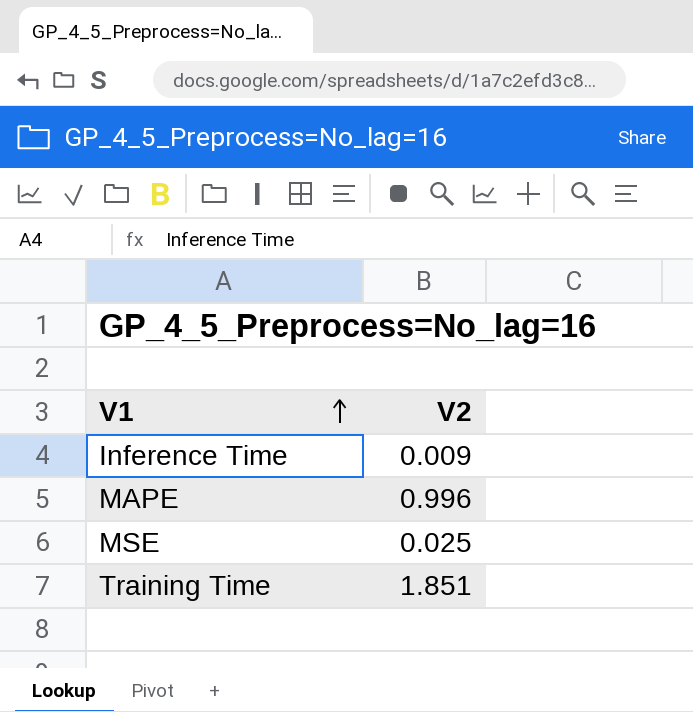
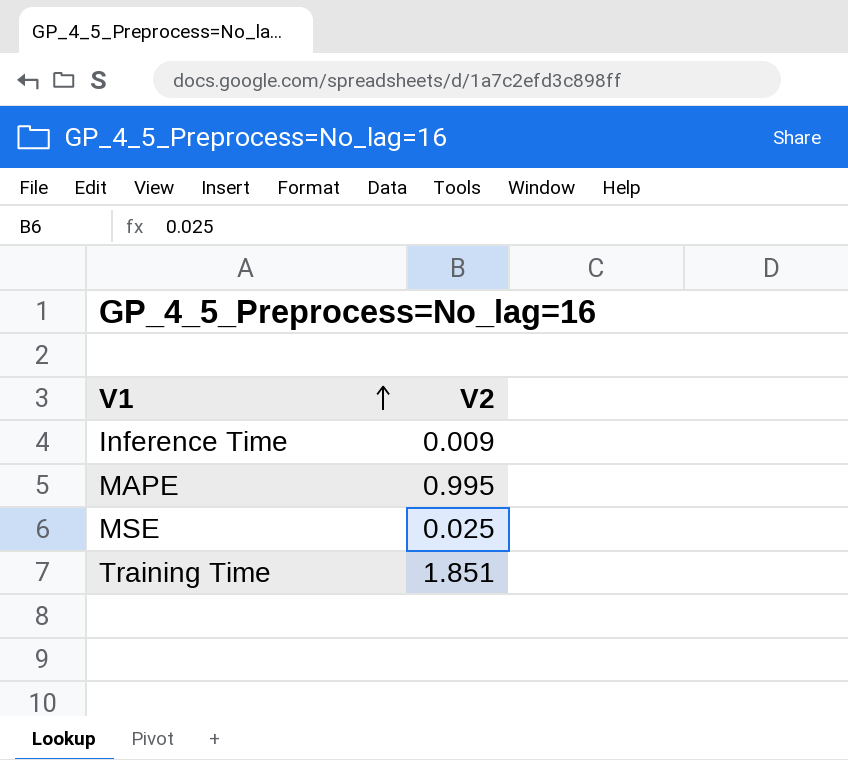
MAPE | V2: 0.996 -> 0.995

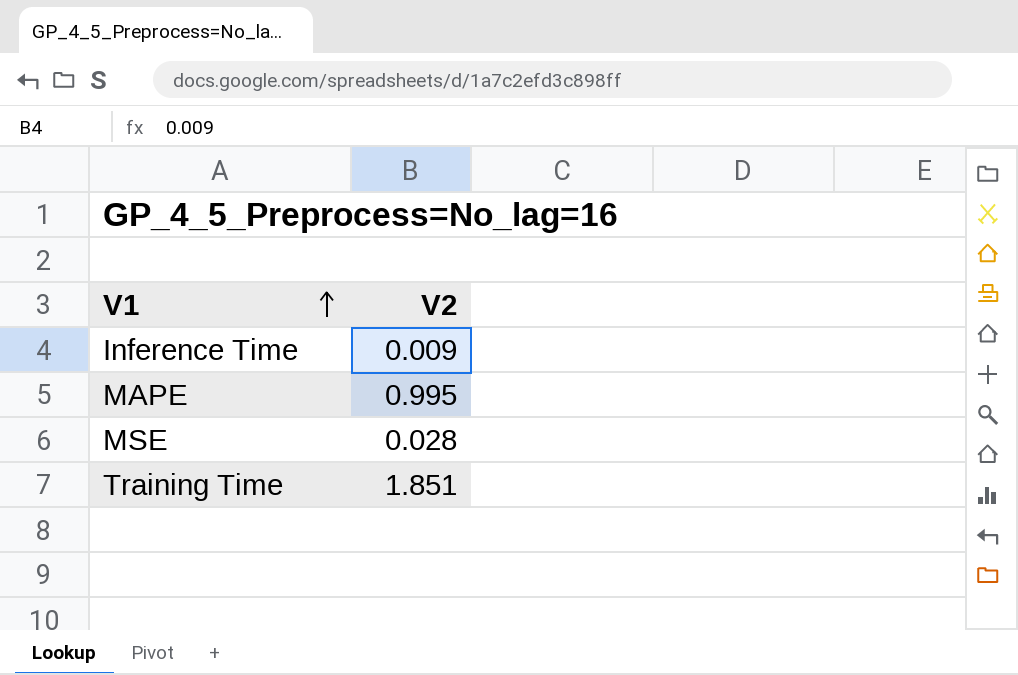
MSE | V2: 0.025 -> 0.028

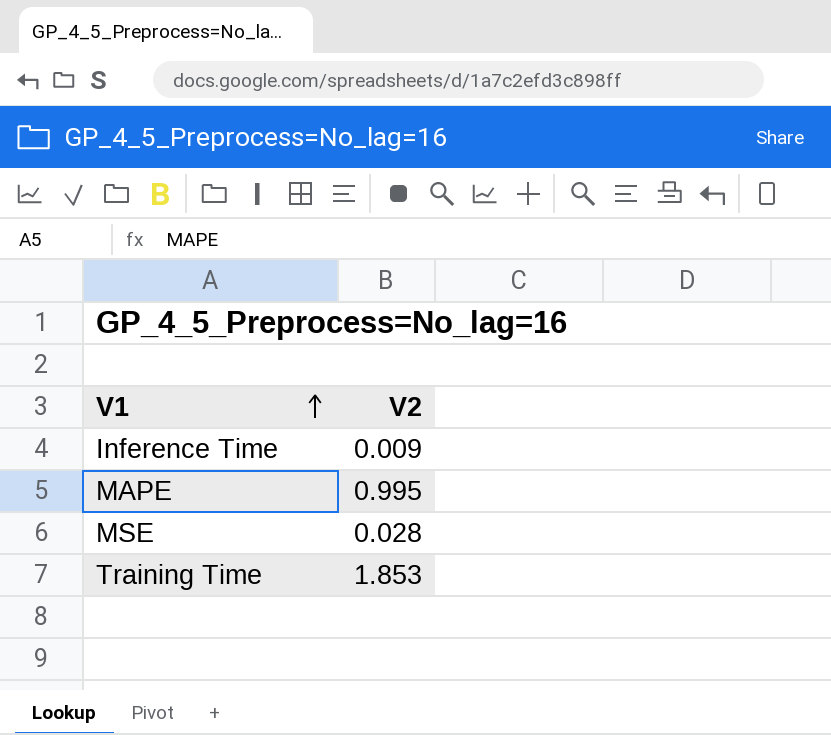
Training Time | V2: 1.851 -> 1.853

